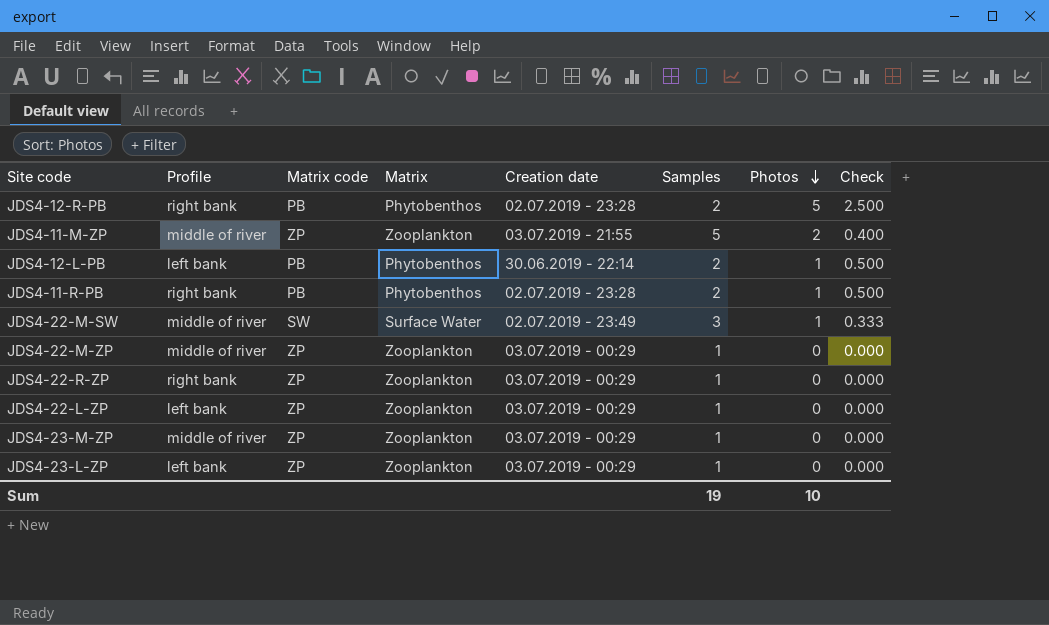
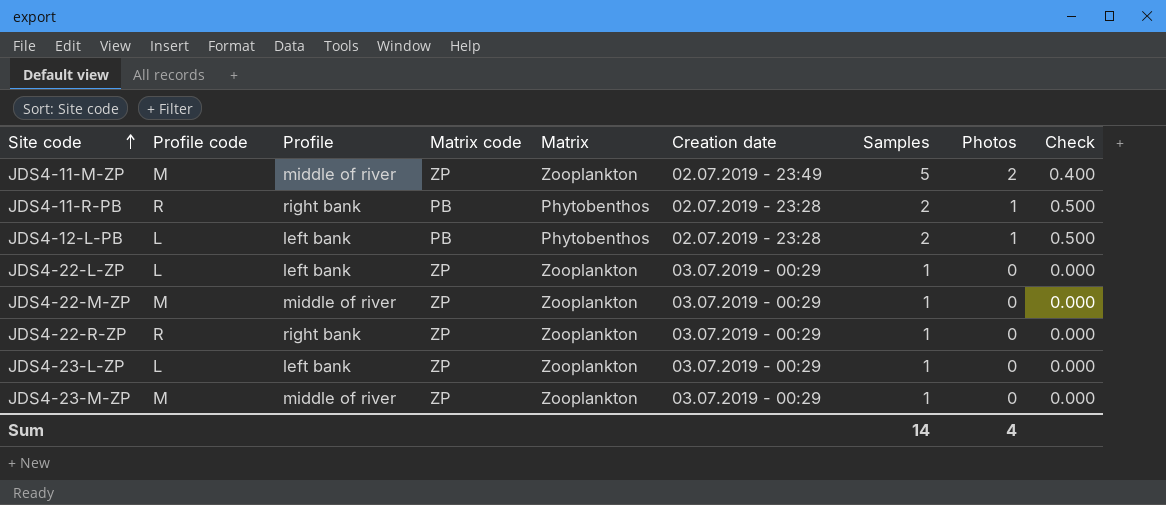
row order: Photos descending -> Site code ascending
column Profile code | position: none -> 2
row JDS4-12-R-PB: right bank | PB | Phytobenthos | 02.07.2019 - 23:28 | 2 | 5 | 2.500 -> none
row JDS4-22-M-SW: middle of river | SW | Surface Water | 02.07.2019 - 23:49 | 3 | 1 | 0.333 -> none
JDS4-11-M-ZP | Creation date: 03.07.2019 - 21:55 -> 02.07.2019 - 23:49
JDS4-12-L-PB | Creation date: 30.06.2019 - 22:14 -> 02.07.2019 - 23:28
Sum | Samples: 19 -> 14
Sum | Photos: 10 -> 4

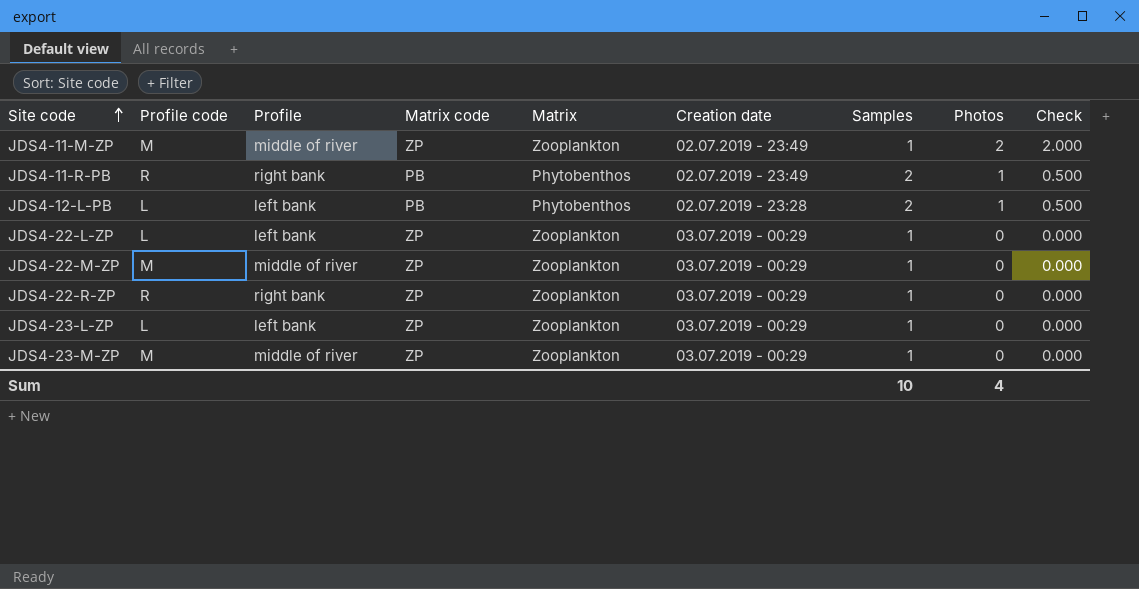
JDS4-11-M-ZP | Samples: 5 -> 1
JDS4-11-M-ZP | Check: 0.400 -> 2.000
JDS4-11-R-PB | Creation date: 02.07.2019 - 23:28 -> 02.07.2019 - 23:49
Sum | Samples: 14 -> 10

